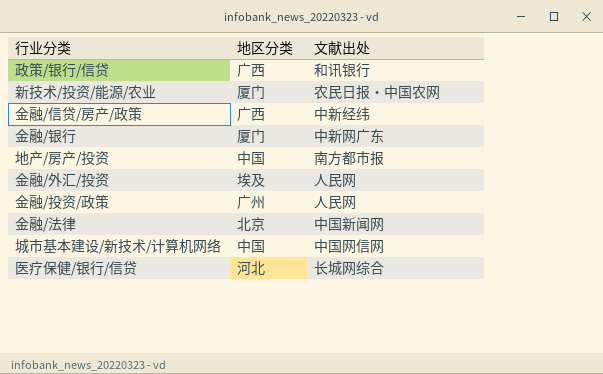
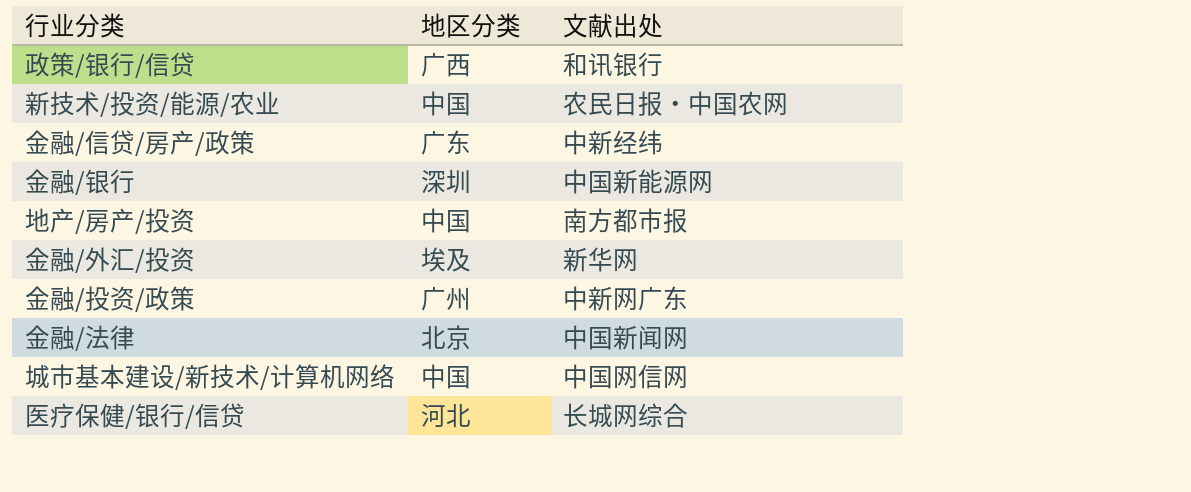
新技术/投资/能源/农业 | 地区分类: 厦门 -> 中国
金融/信贷/房产/政策 | 地区分类: 广西 -> 广东
金融/银行 | 地区分类: 厦门 -> 深圳
金融/银行 | 文献出处: 中新网广东 -> 中国新能源网
金融/外汇/投资 | 文献出处: 人民网 -> 新华网
金融/投资/政策 | 文献出处: 人民网 -> 中新网广东

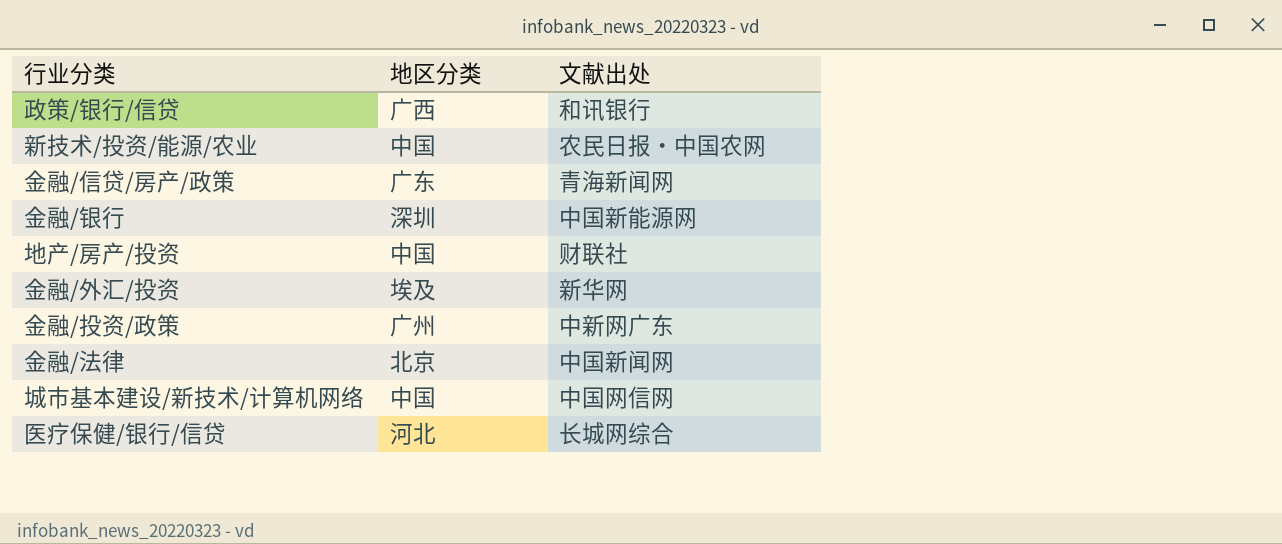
金融/信贷/房产/政策 | 文献出处: 中新经纬 -> 青海新闻网
地产/房产/投资 | 文献出处: 南方都市报 -> 财联社

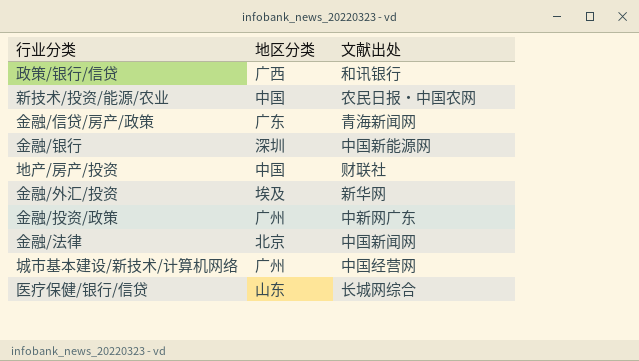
城市基本建设/新技术/计算机网络 | 地区分类: 中国 -> 广州
城市基本建设/新技术/计算机网络 | 文献出处: 中国网信网 -> 中国经营网
医疗保健/银行/信贷 | 地区分类: 河北 -> 山东

